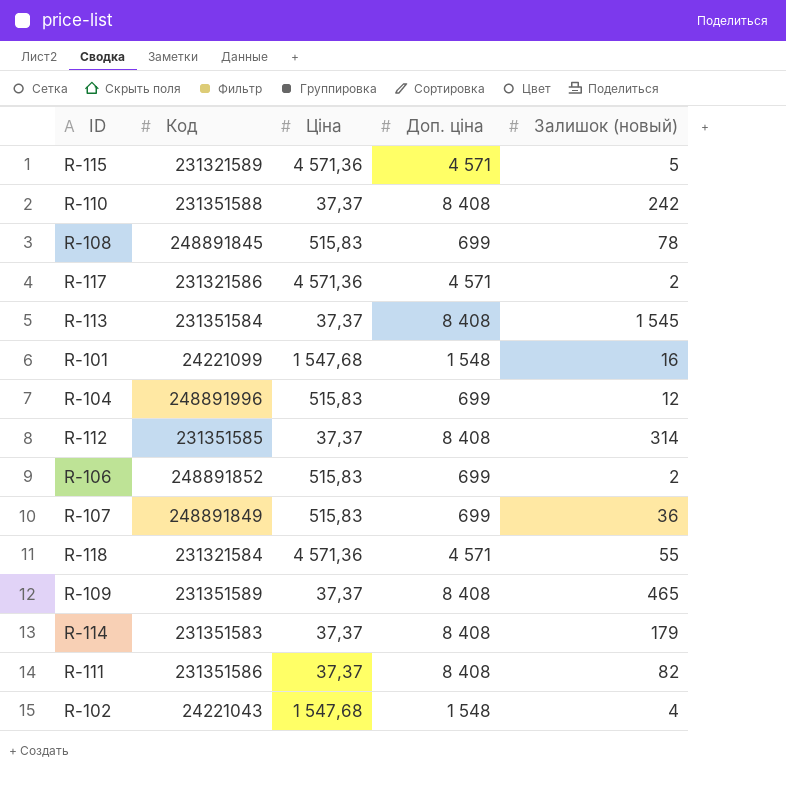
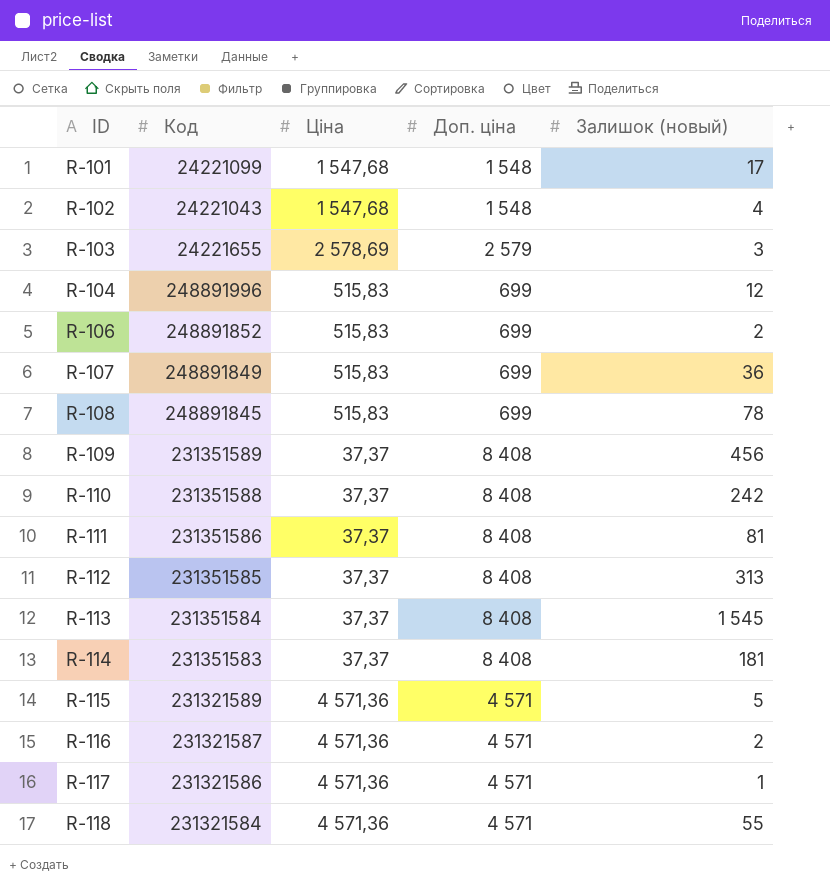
row order: none -> ID ascending
R-101 | Залишок (новый): 16 -> 17
row R-103: none -> 24221655 | 2 578,69 | 2 579 | 3
R-109 | Залишок (новый): 465 -> 456
R-111 | Залишок (новый): 82 -> 81
R-112 | Залишок (новый): 314 -> 313
R-114 | Залишок (новый): 179 -> 181
row R-116: none -> 231321587 | 4 571,36 | 4 571 | 2
R-117 | Залишок (новый): 2 -> 1

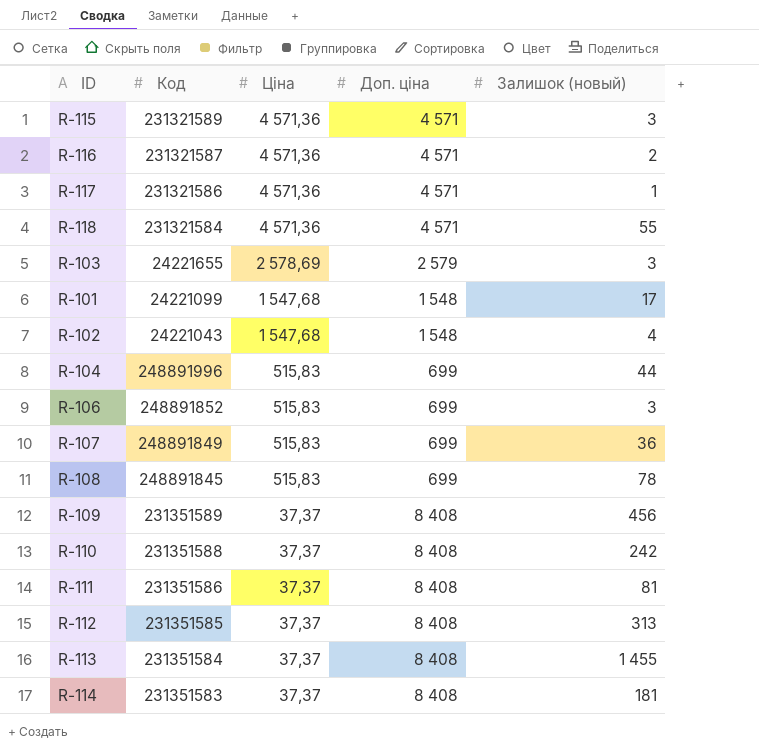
row order: ID ascending -> Ціна descending
R-115 | Залишок (новый): 5 -> 3
R-104 | Залишок (новый): 12 -> 44
R-106 | Залишок (новый): 2 -> 3
R-113 | Залишок (новый): 1 545 -> 1 455

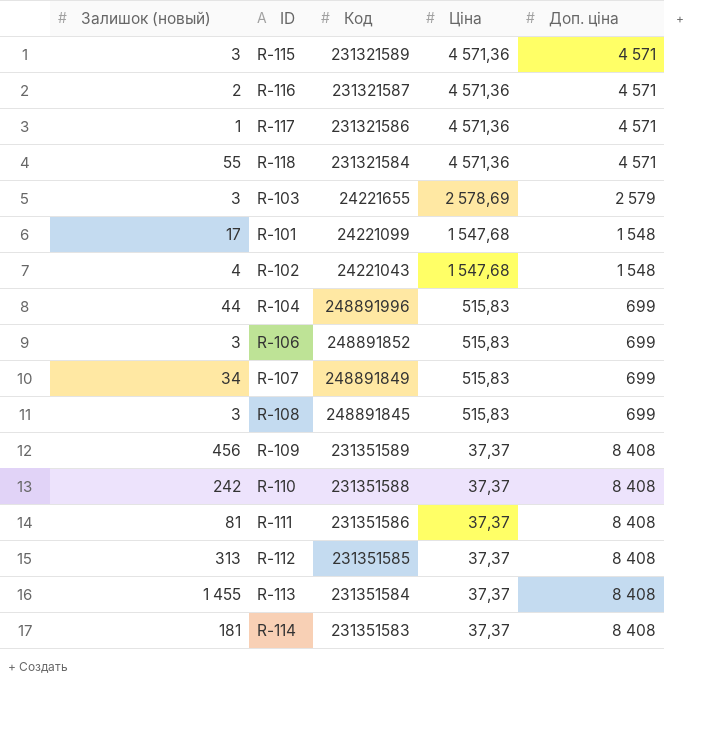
column Залишок (новый) | position: 5 -> 1
R-107 | Залишок (новый): 36 -> 34
R-108 | Залишок (новый): 78 -> 3

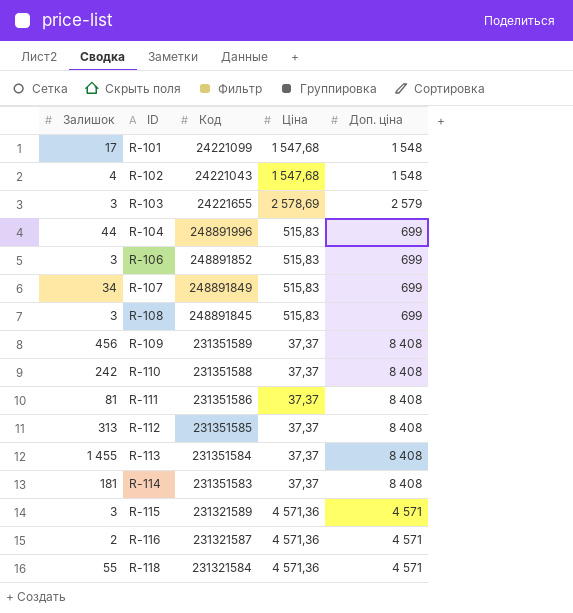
row order: Ціна descending -> ID ascending
column name: Залишок (новый) -> Залишок
row R-117: 1 | 231321586 | 4 571,36 | 4 571 -> none

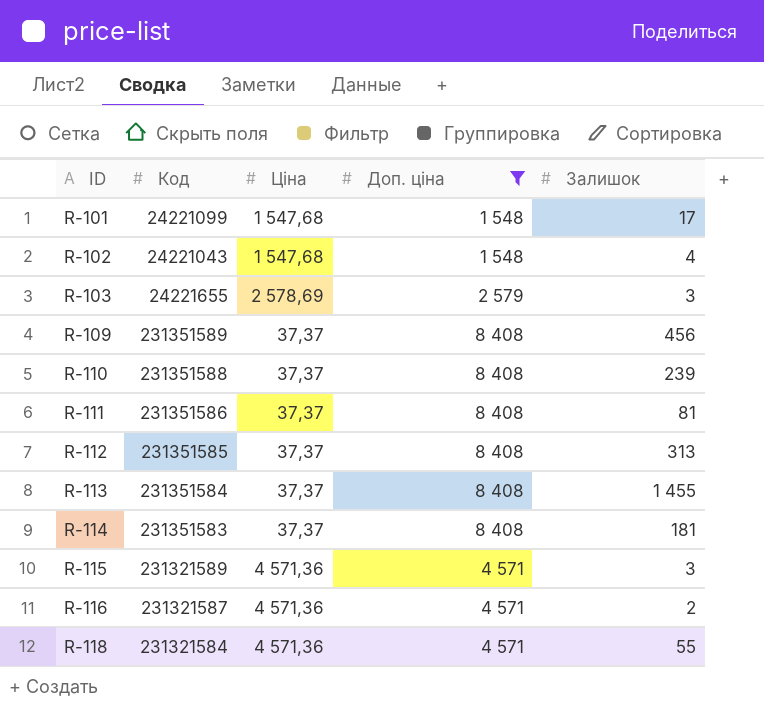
filter: none -> Доп. ціна != 699
column Залишок | position: 1 -> 5
R-110 | Залишок: 242 -> 239

